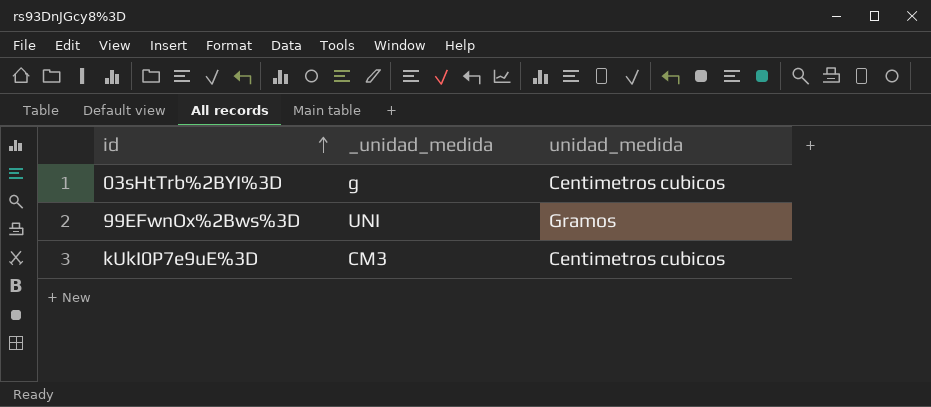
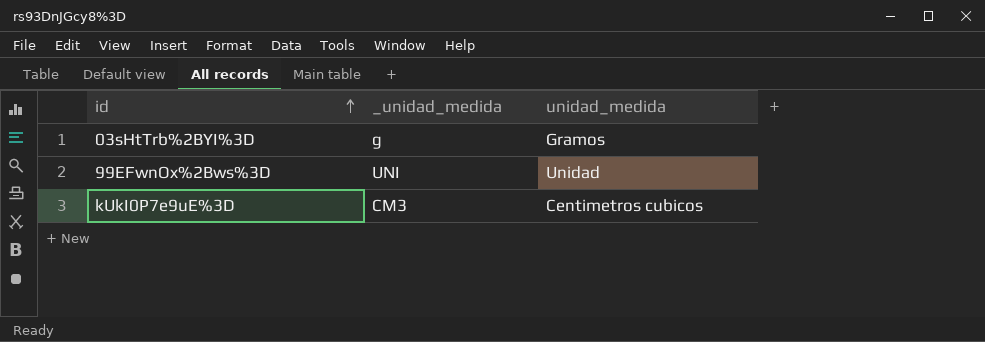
03sHtTrb%2BYI%3D | unidad_medida: Centimetros cubicos -> Gramos
99EFwnOx%2Bws%3D | unidad_medida: Gramos -> Unidad

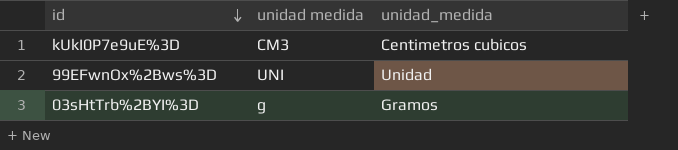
row order: id ascending -> id descending
column name: _unidad_medida -> unidad medida

